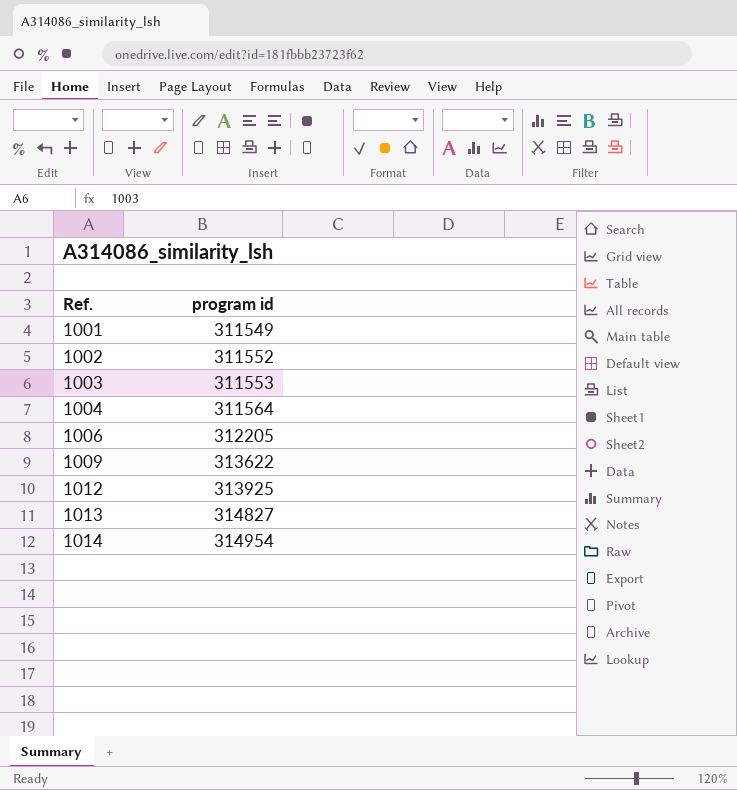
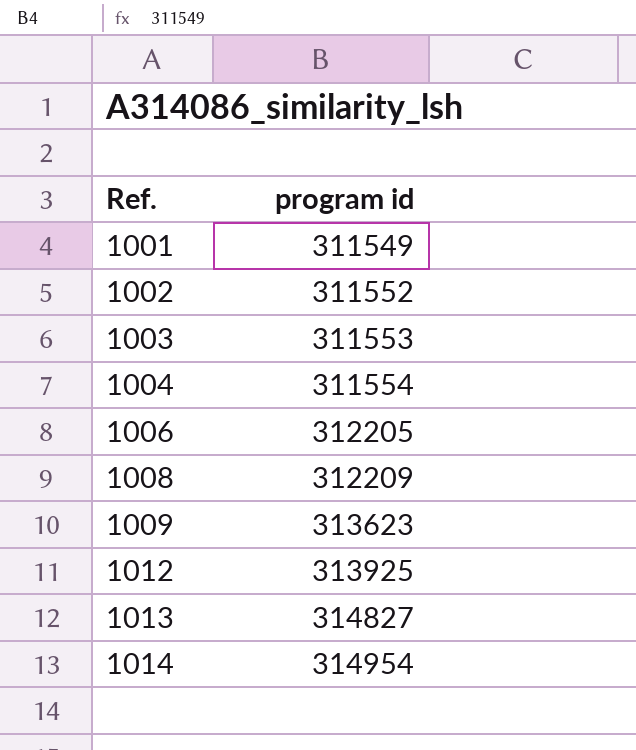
1004 | program id: 311564 -> 311554
row 1008: none -> 312209
1009 | program id: 313622 -> 313623

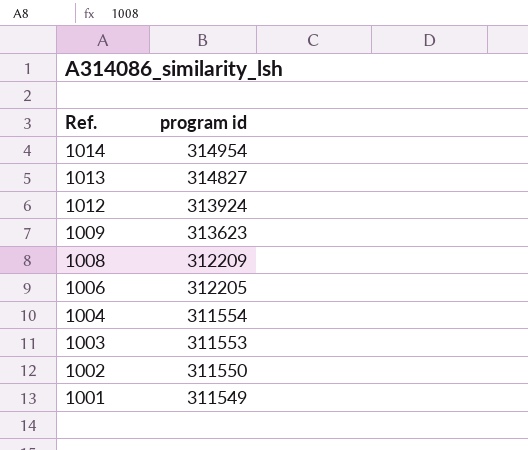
row order: Ref. ascending -> Ref. descending
1012 | program id: 313925 -> 313924
1002 | program id: 311552 -> 311550

